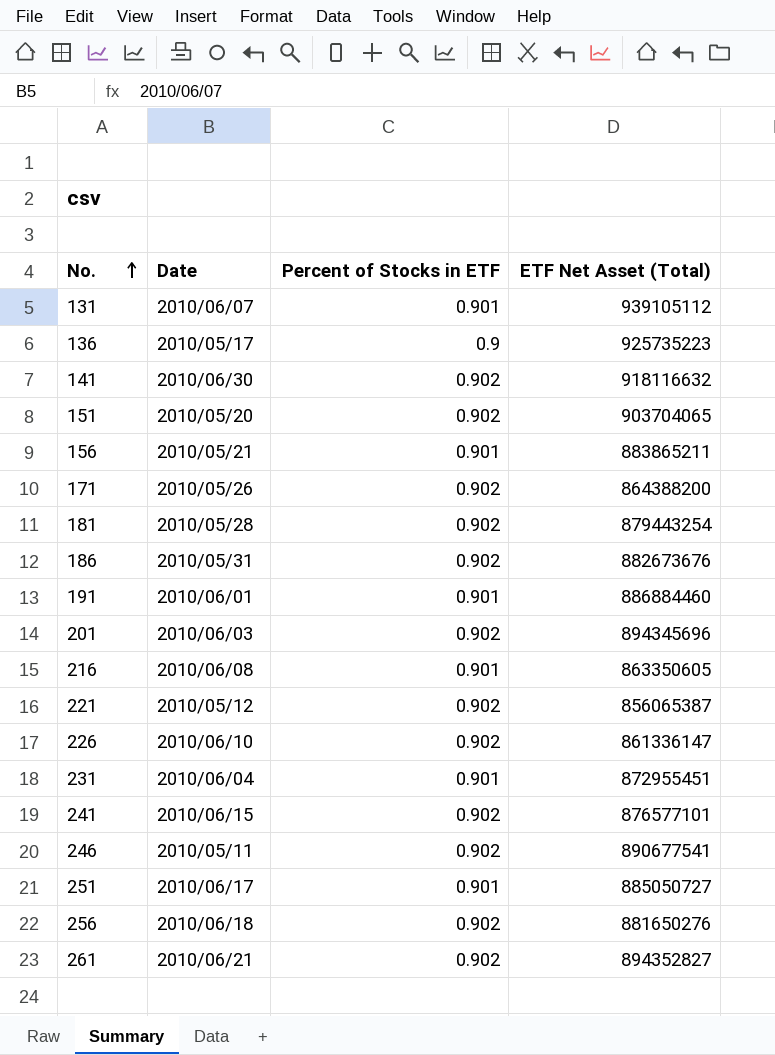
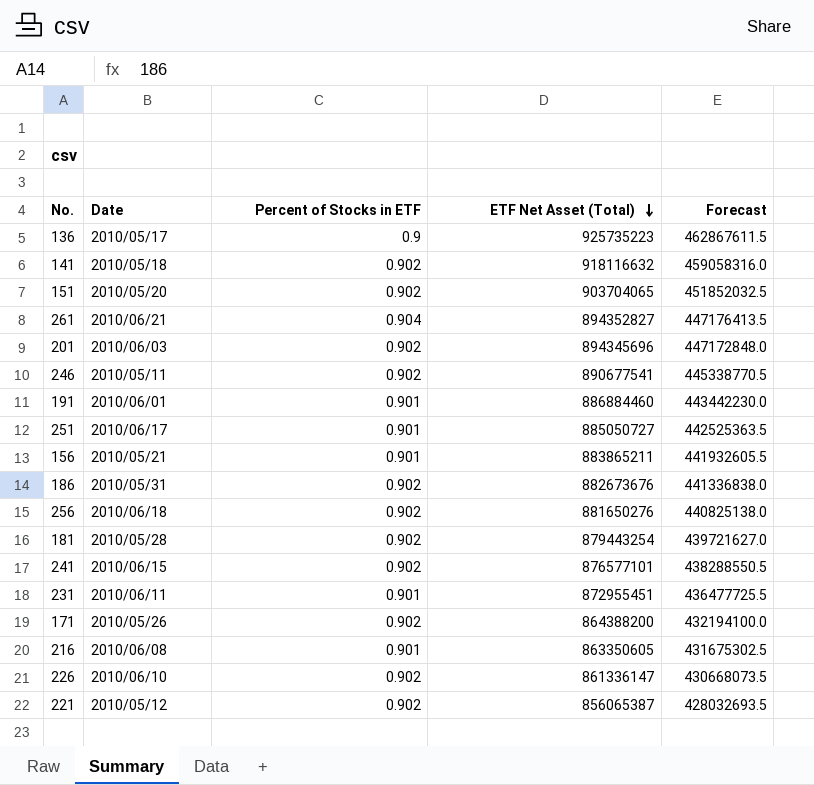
row order: No. ascending -> ETF Net Asset (Total) descending
column Forecast | formula: none -> [ETF Net Asset (Total)] * 0.5
row 131: 2010/06/07 | 0.901 | 939105112 -> none
141 | Date: 2010/06/30 -> 2010/05/18
261 | Percent of Stocks in ETF: 0.902 -> 0.904
231 | Date: 2010/06/04 -> 2010/06/11

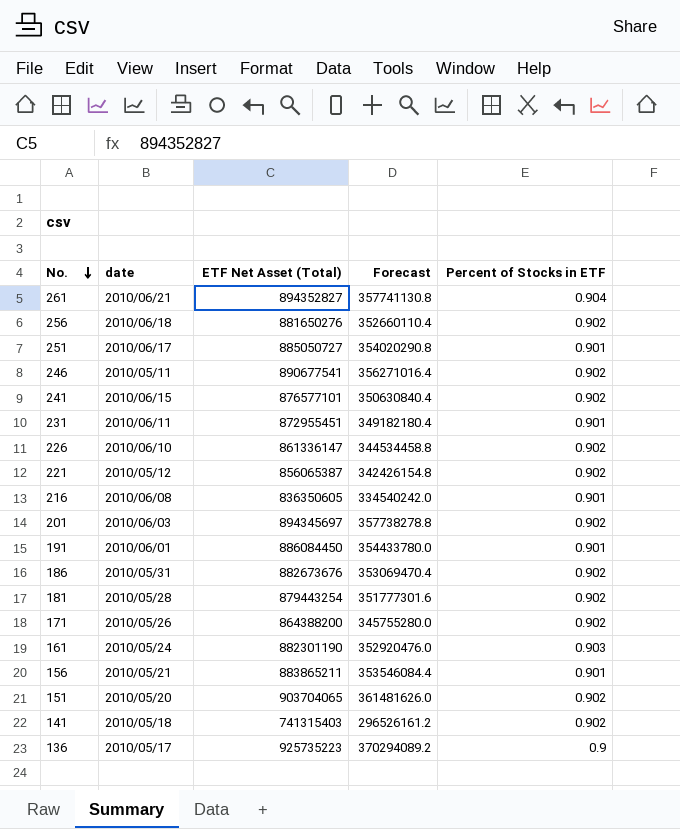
row order: ETF Net Asset (Total) descending -> No. descending
column name: Date -> date
column Forecast | formula: [ETF Net Asset (Total)] * 0.5 -> [ETF Net Asset (Total)] * 0.4
column Percent of Stocks in ETF | position: 3 -> 5
216 | ETF Net Asset (Total): 863350605 -> 836350605
201 | ETF Net Asset (Total): 894345696 -> 894345697
191 | ETF Net Asset (Total): 886884460 -> 886084450
row 161: none -> 2010/05/24 | 882301190 | 352920476.0 | 0.903
141 | ETF Net Asset (Total): 918116632 -> 741315403

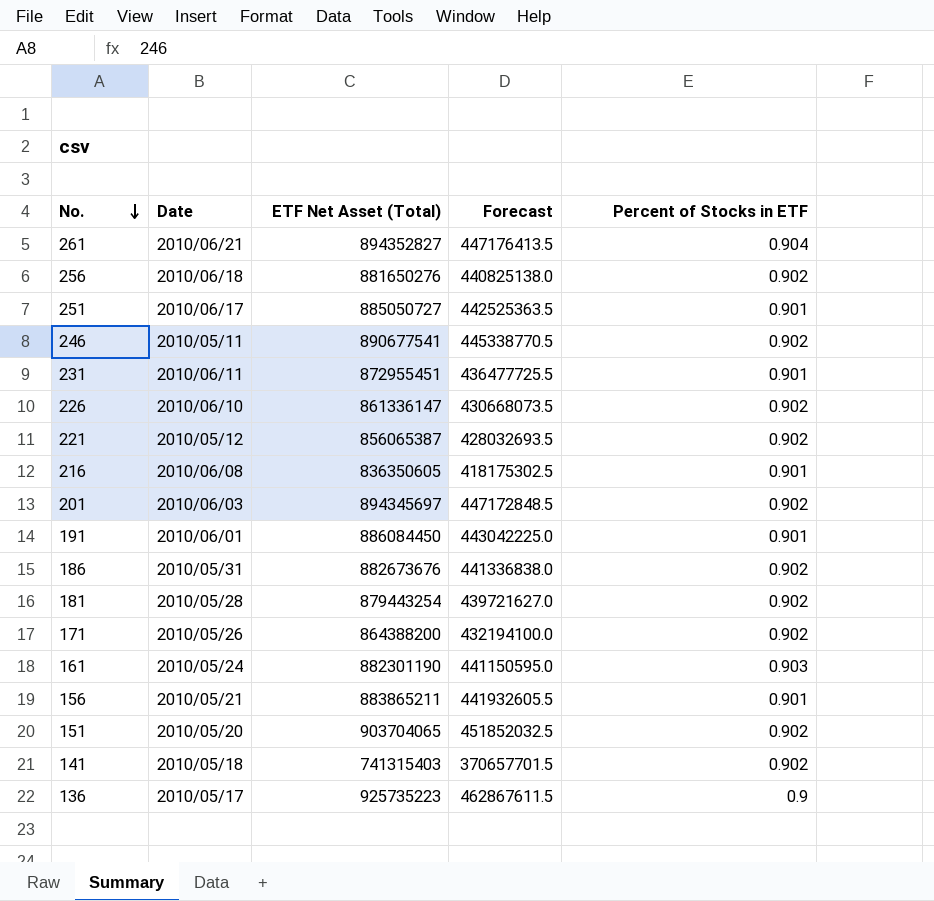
column name: date -> Date
column Forecast | formula: [ETF Net Asset (Total)] * 0.4 -> [ETF Net Asset (Total)] * 0.5
row 241: 2010/06/15 | 876577101 | 350630840.4 | 0.902 -> none

